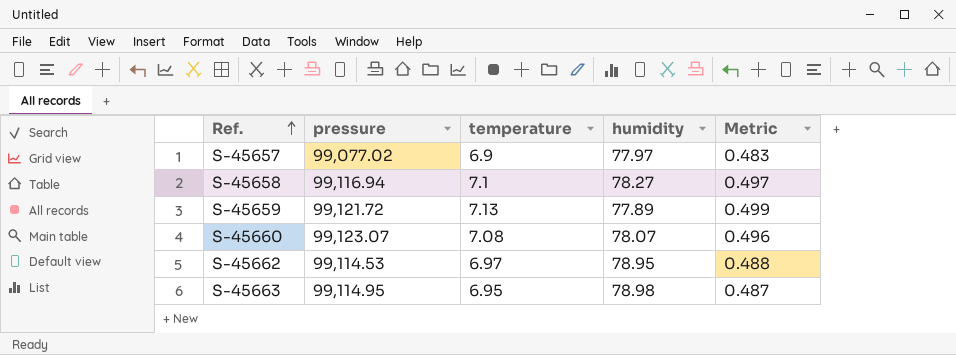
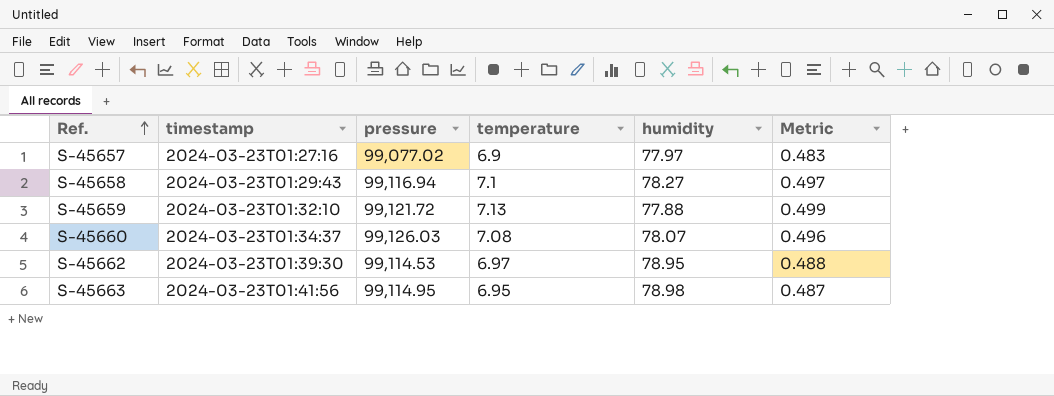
column timestamp | position: none -> 2
S-45659 | humidity: 77.89 -> 77.88
S-45660 | pressure: 99,123.07 -> 99,126.03

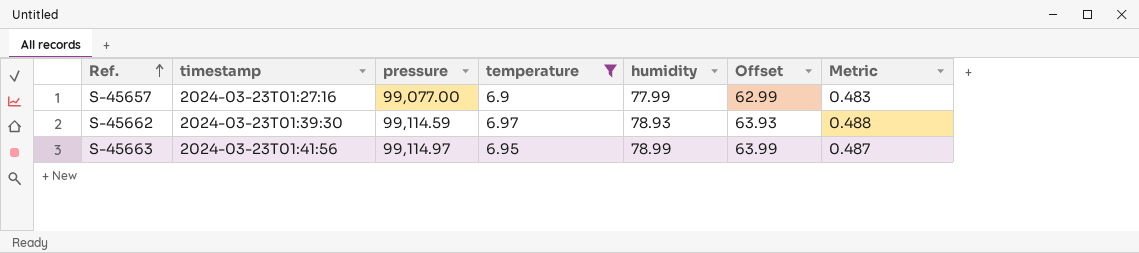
filter: none -> temperature <= 6.97
column Offset | formula: none -> [humidity] - 15
S-45657 | pressure: 99,077.02 -> 99,077.00
S-45657 | humidity: 77.97 -> 77.99
S-45662 | pressure: 99,114.53 -> 99,114.59
S-45662 | humidity: 78.95 -> 78.93
S-45663 | pressure: 99,114.95 -> 99,114.97
S-45663 | humidity: 78.98 -> 78.99

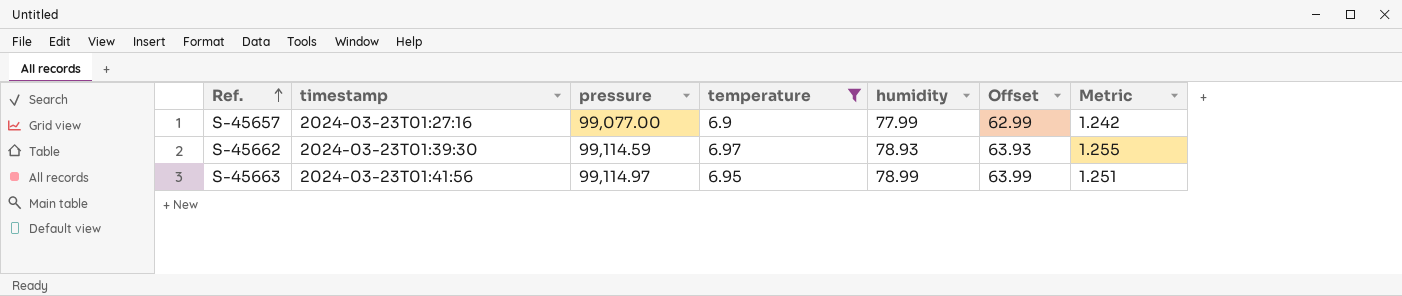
column Metric | formula: [temperature] * 0.07 -> [temperature] * 0.18

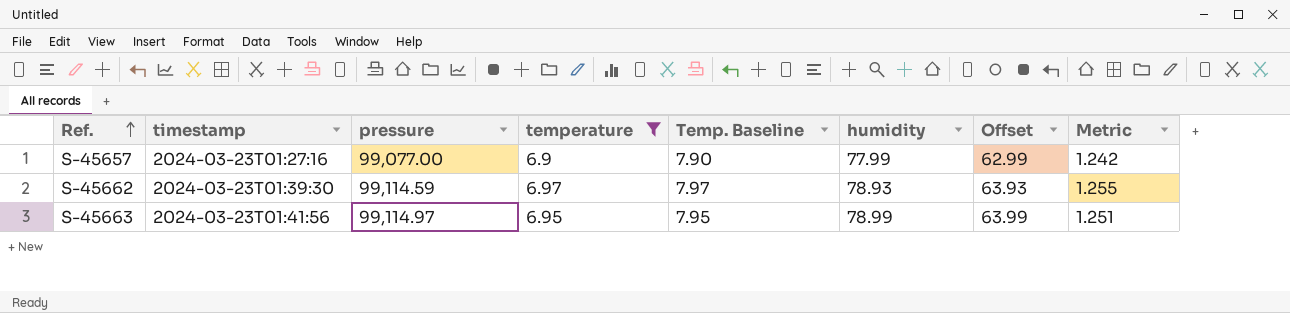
column Temp. Baseline | formula: none -> [temperature] + 1

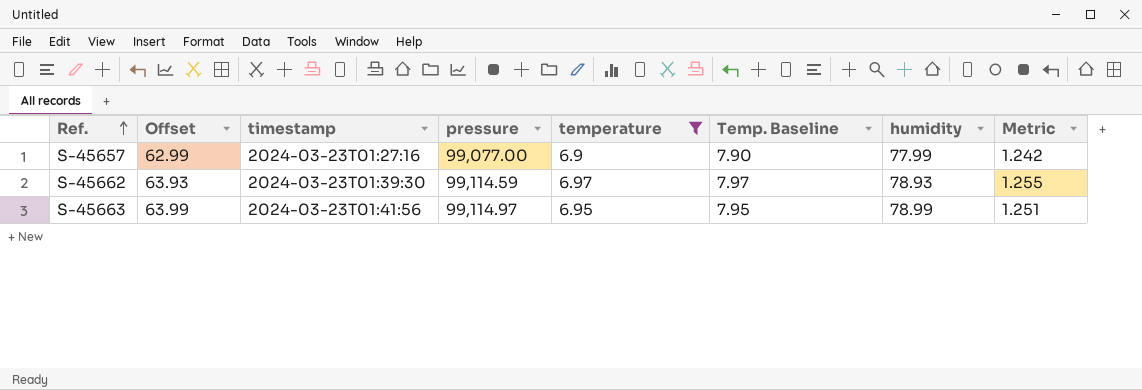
column Offset | position: 7 -> 2

